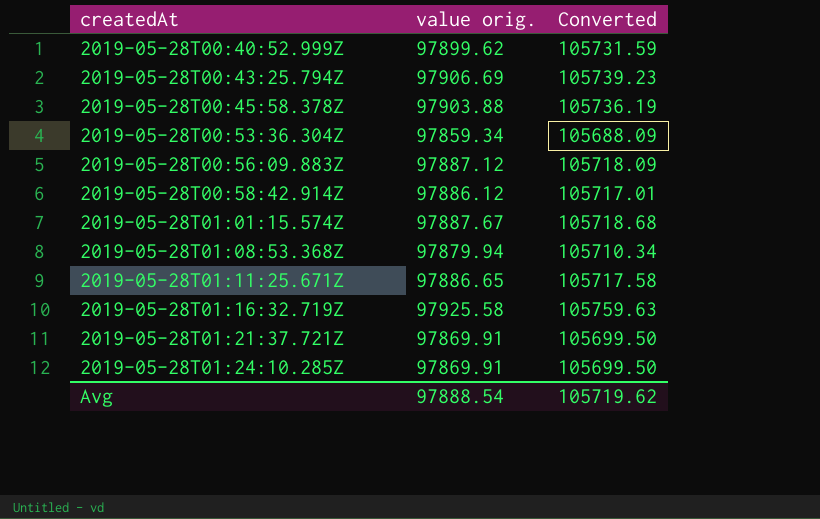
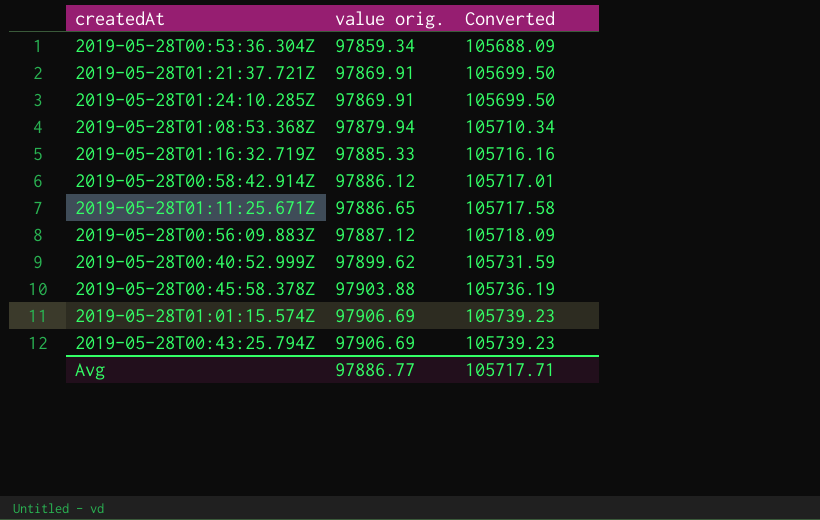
row order: createdAt ascending -> value orig. ascending
2019-05-28T01:16:32.719Z | value orig.: 97925.58 -> 97885.33
2019-05-28T01:16:32.719Z | Converted: 105759.63 -> 105716.16
2019-05-28T01:01:15.574Z | value orig.: 97887.67 -> 97906.69
2019-05-28T01:01:15.574Z | Converted: 105718.68 -> 105739.23
Avg | value orig.: 97888.54 -> 97886.77
Avg | Converted: 105719.62 -> 105717.71

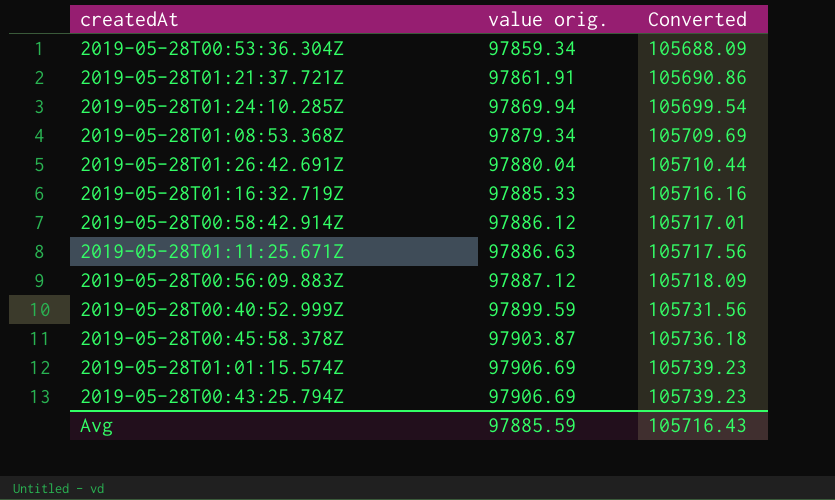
2019-05-28T01:21:37.721Z | value orig.: 97869.91 -> 97861.91
2019-05-28T01:21:37.721Z | Converted: 105699.50 -> 105690.86
2019-05-28T01:24:10.285Z | value orig.: 97869.91 -> 97869.94
2019-05-28T01:24:10.285Z | Converted: 105699.50 -> 105699.54
2019-05-28T01:08:53.368Z | value orig.: 97879.94 -> 97879.34
2019-05-28T01:08:53.368Z | Converted: 105710.34 -> 105709.69
row 2019-05-28T01:26:42.691Z: none -> 97880.04 | 105710.44
2019-05-28T01:11:25.671Z | value orig.: 97886.65 -> 97886.63
2019-05-28T01:11:25.671Z | Converted: 105717.58 -> 105717.56
2019-05-28T00:40:52.999Z | value orig.: 97899.62 -> 97899.59
2019-05-28T00:40:52.999Z | Converted: 105731.59 -> 105731.56
2019-05-28T00:45:58.378Z | value orig.: 97903.88 -> 97903.87
2019-05-28T00:45:58.378Z | Converted: 105736.19 -> 105736.18
Avg | value orig.: 97886.77 -> 97885.59
Avg | Converted: 105717.71 -> 105716.43

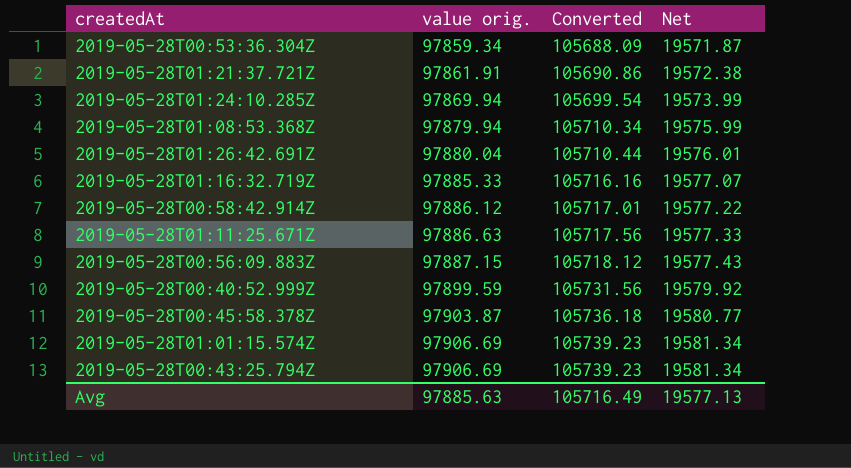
column Net | formula: none -> [value orig.] * 0.2
2019-05-28T01:08:53.368Z | value orig.: 97879.34 -> 97879.94
2019-05-28T01:08:53.368Z | Converted: 105709.69 -> 105710.34
2019-05-28T00:56:09.883Z | value orig.: 97887.12 -> 97887.15
2019-05-28T00:56:09.883Z | Converted: 105718.09 -> 105718.12
Avg | value orig.: 97885.59 -> 97885.63
Avg | Converted: 105716.43 -> 105716.49

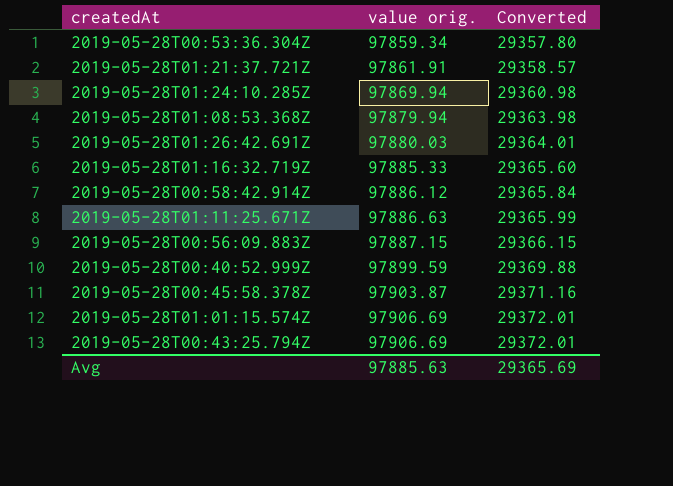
column Net | formula: [value orig.] * 0.2 -> none
column Converted | formula: [value orig.] * 1.08 -> [value orig.] * 0.3
2019-05-28T01:26:42.691Z | value orig.: 97880.04 -> 97880.03
Avg | Converted: 105716.49 -> 29365.69

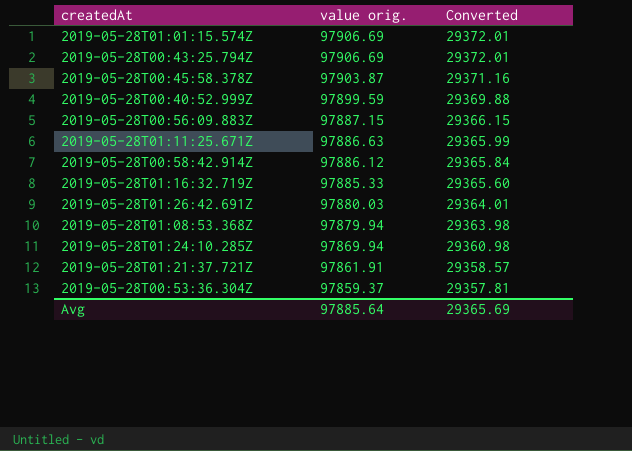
row order: value orig. ascending -> value orig. descending
2019-05-28T00:53:36.304Z | value orig.: 97859.34 -> 97859.37
2019-05-28T00:53:36.304Z | Converted: 29357.80 -> 29357.81
Avg | value orig.: 97885.63 -> 97885.64

